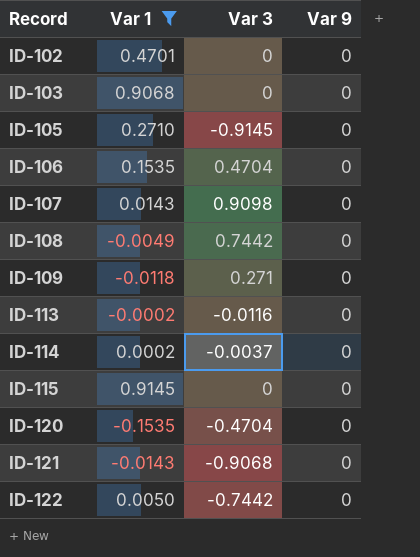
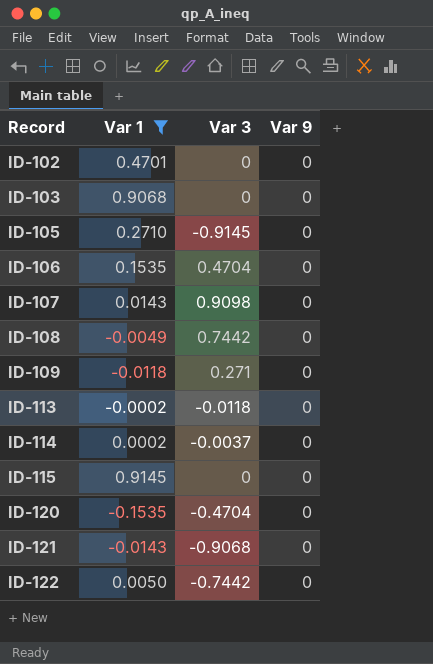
ID-113 | Var 3: -0.0116 -> -0.0118

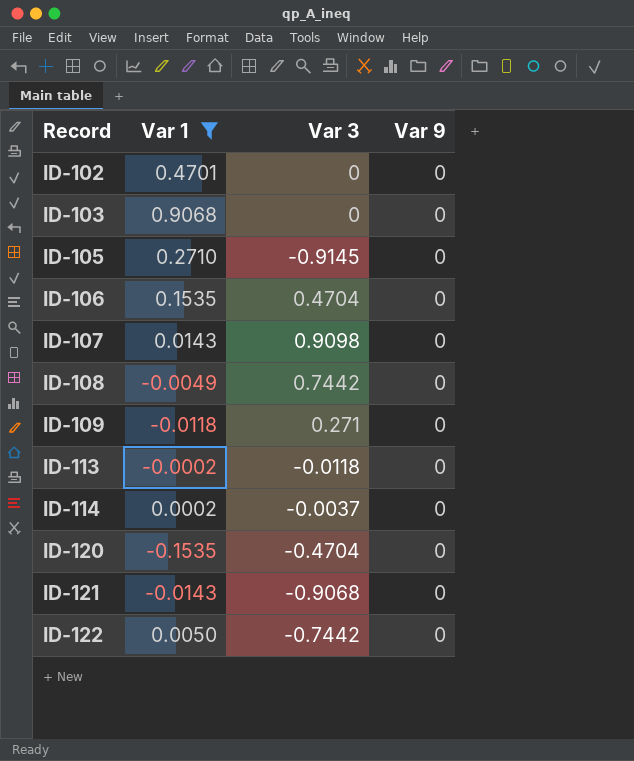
row ID-115: 0.9145 | 0 | 0 -> none

